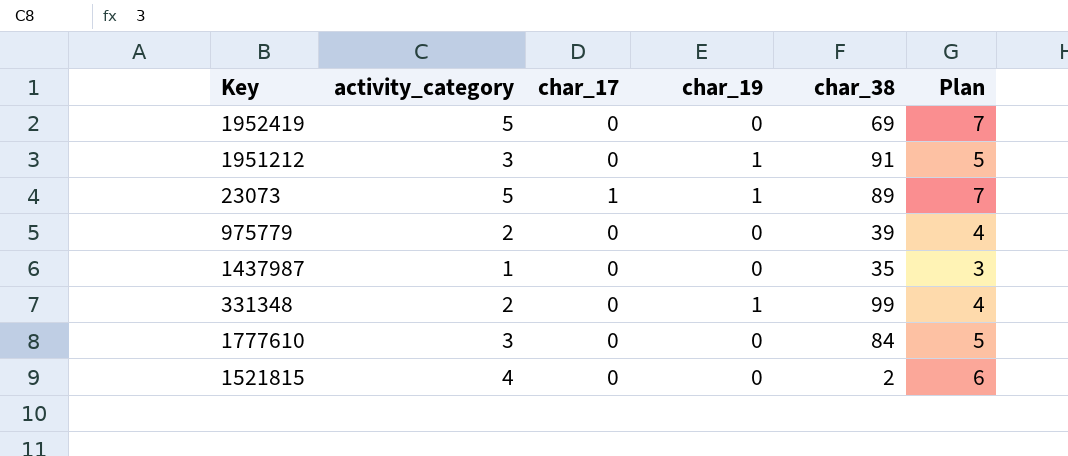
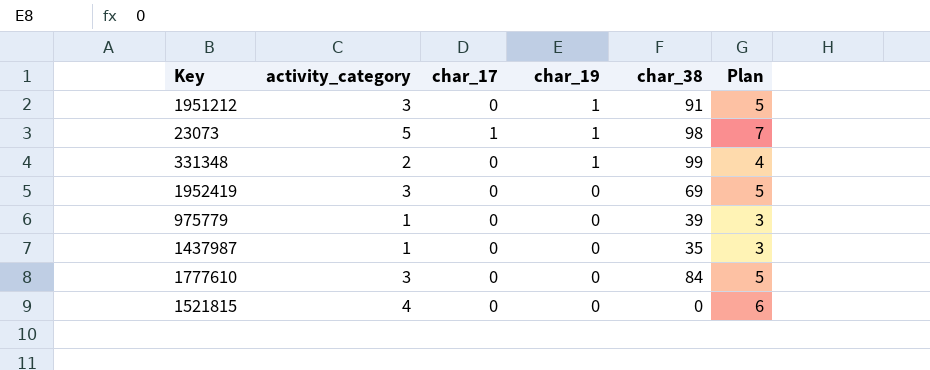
row order: none -> char_19 descending
23073 | char_38: 89 -> 98
1952419 | activity_category: 5 -> 3
1952419 | Plan: 7 -> 5
975779 | activity_category: 2 -> 1
975779 | Plan: 4 -> 3
1521815 | char_38: 2 -> 0

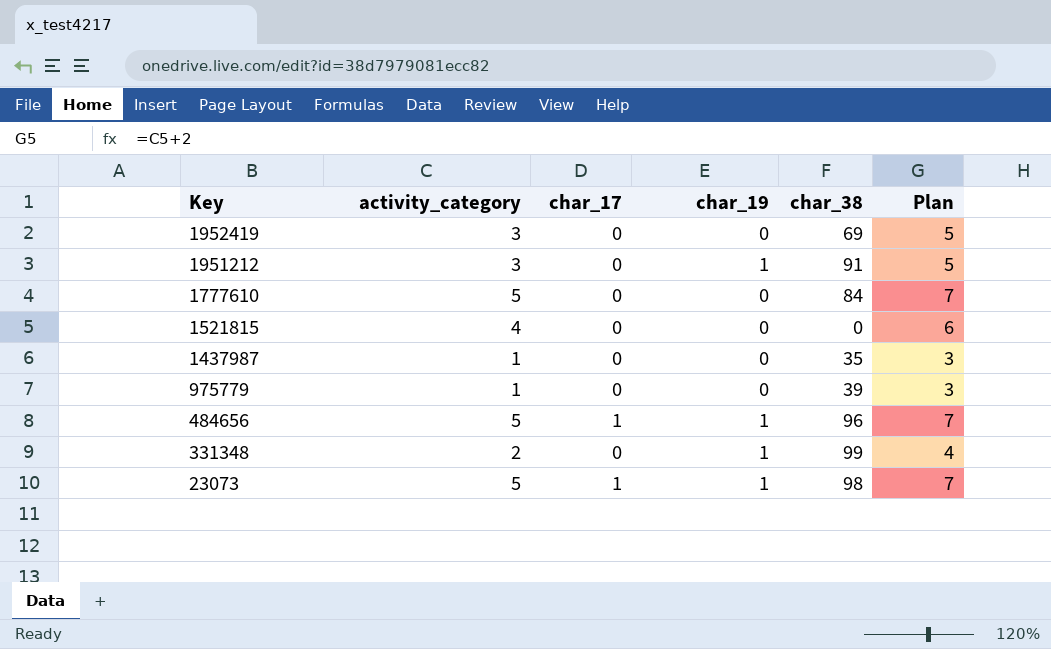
row order: char_19 descending -> Key descending
1777610 | activity_category: 3 -> 5
1777610 | Plan: 5 -> 7
row 484656: none -> 5 | 1 | 1 | 96 | 7

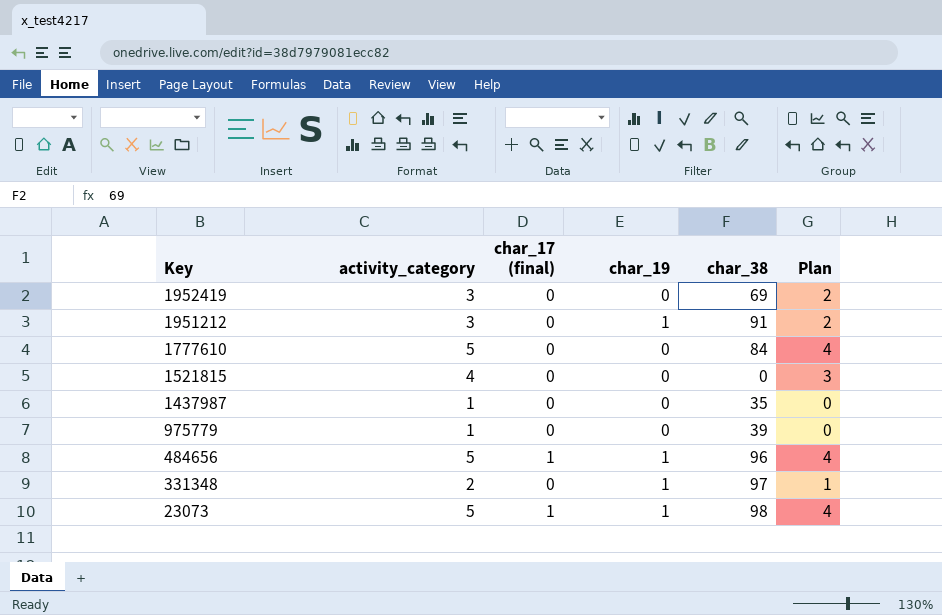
column name: char_17 -> char_17 (final)
column Plan | formula: [activity_category] + 2 -> [activity_category] - 1
331348 | char_38: 99 -> 97

